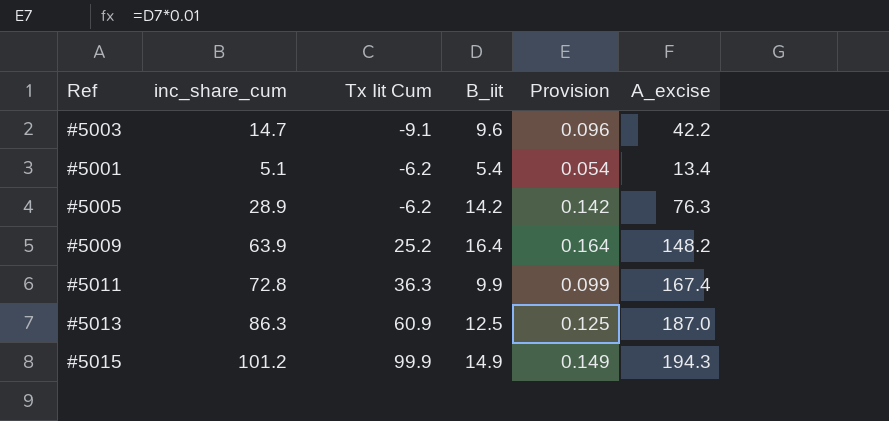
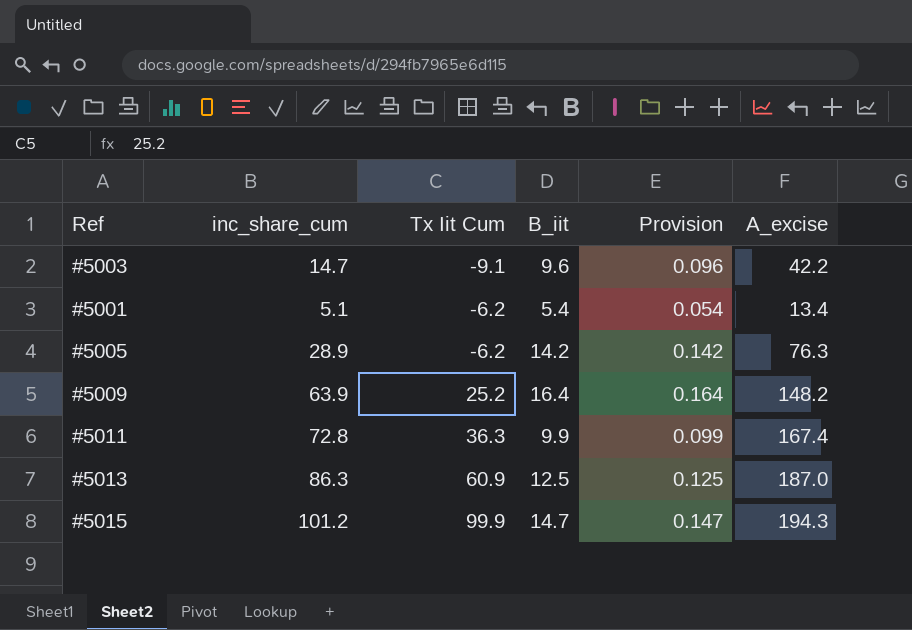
#5015 | B_iit: 14.9 -> 14.7
#5015 | Provision: 0.149 -> 0.147

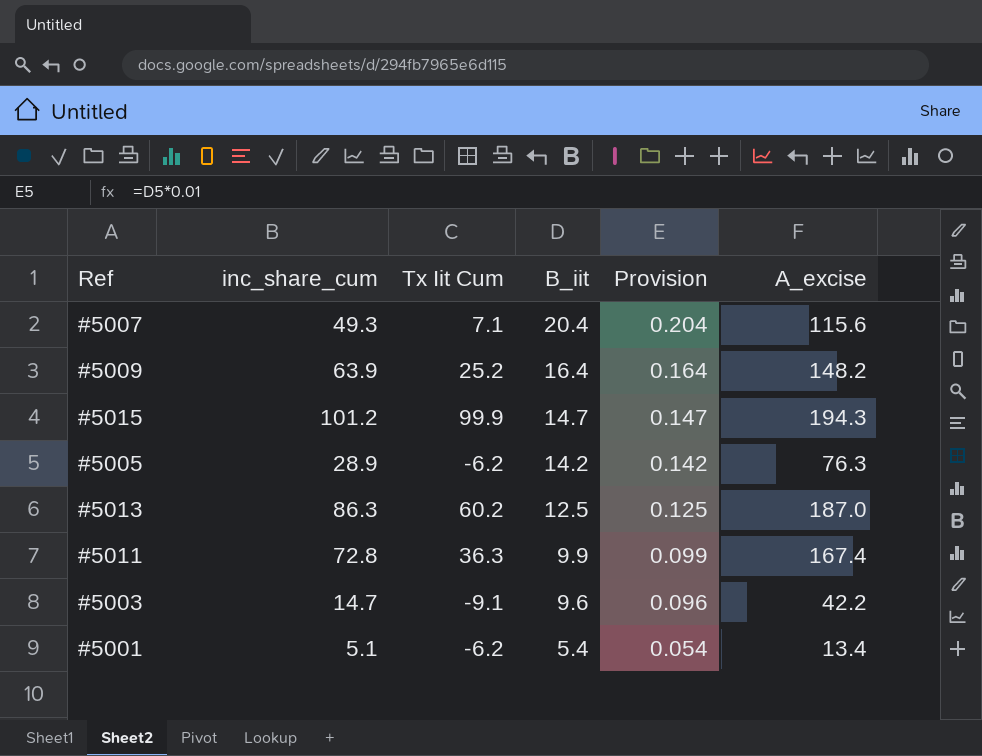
row order: Tx Iit Cum ascending -> B_iit descending
row #5007: none -> 49.3 | 7.1 | 20.4 | 0.204 | 115.6
#5013 | Tx Iit Cum: 60.9 -> 60.2

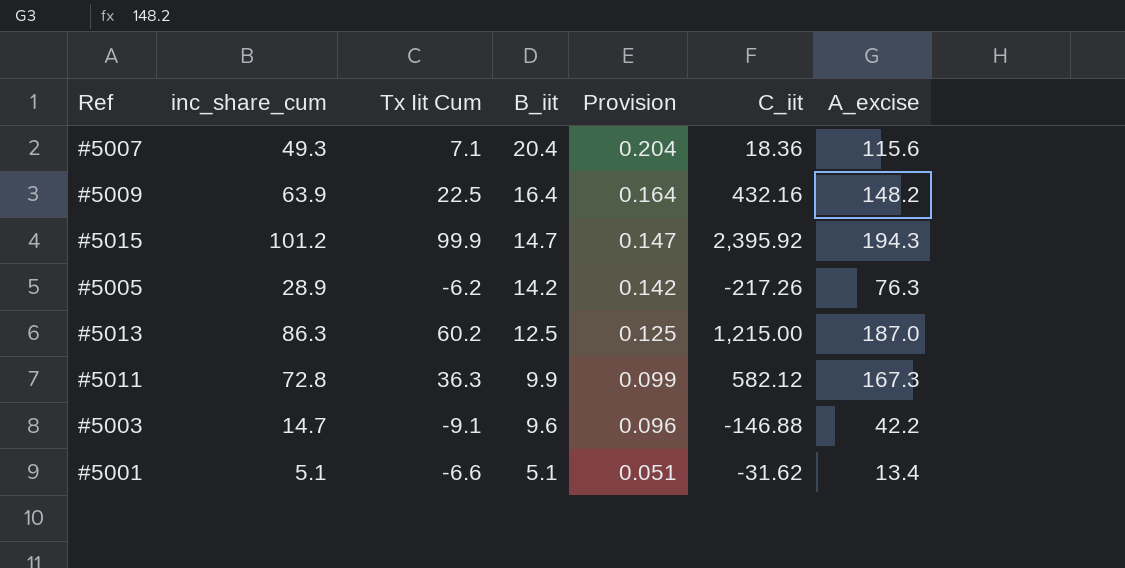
column C_iit | position: none -> 6
#5009 | Tx Iit Cum: 25.2 -> 22.5
#5011 | A_excise: 167.4 -> 167.3
#5001 | Tx Iit Cum: -6.2 -> -6.6
#5001 | B_iit: 5.4 -> 5.1
#5001 | Provision: 0.054 -> 0.051

